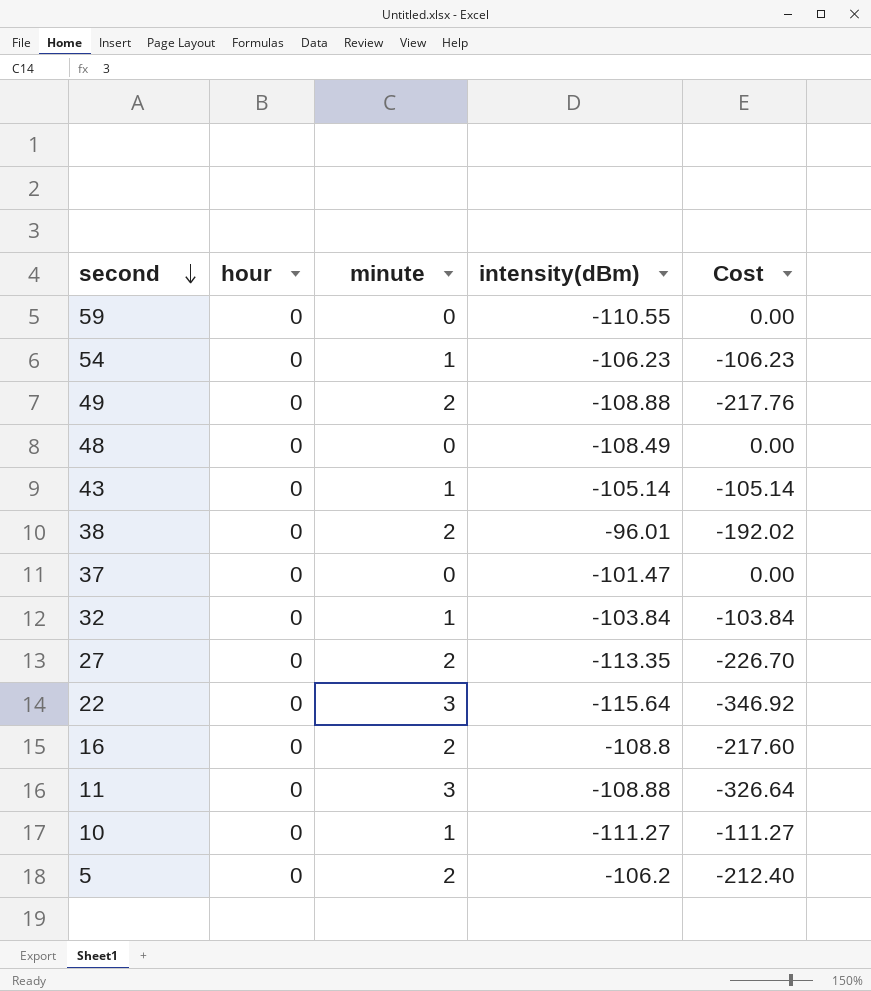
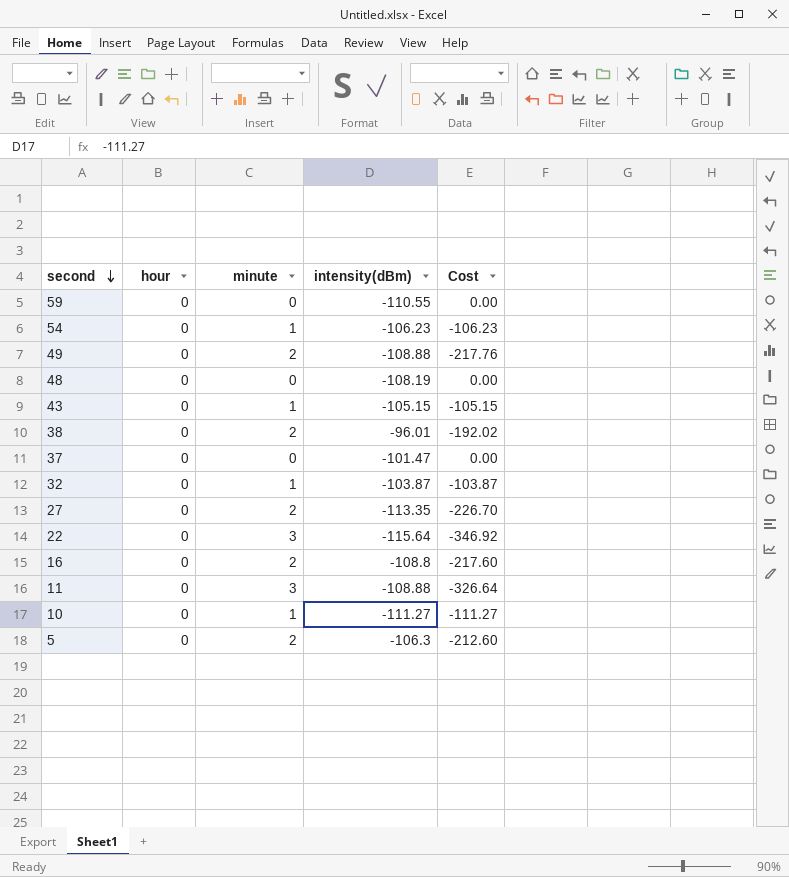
48 | intensity(dBm): -108.49 -> -108.19
43 | intensity(dBm): -105.14 -> -105.15
43 | Cost: -105.14 -> -105.15
32 | intensity(dBm): -103.84 -> -103.87
32 | Cost: -103.84 -> -103.87
5 | intensity(dBm): -106.2 -> -106.3
5 | Cost: -212.40 -> -212.60

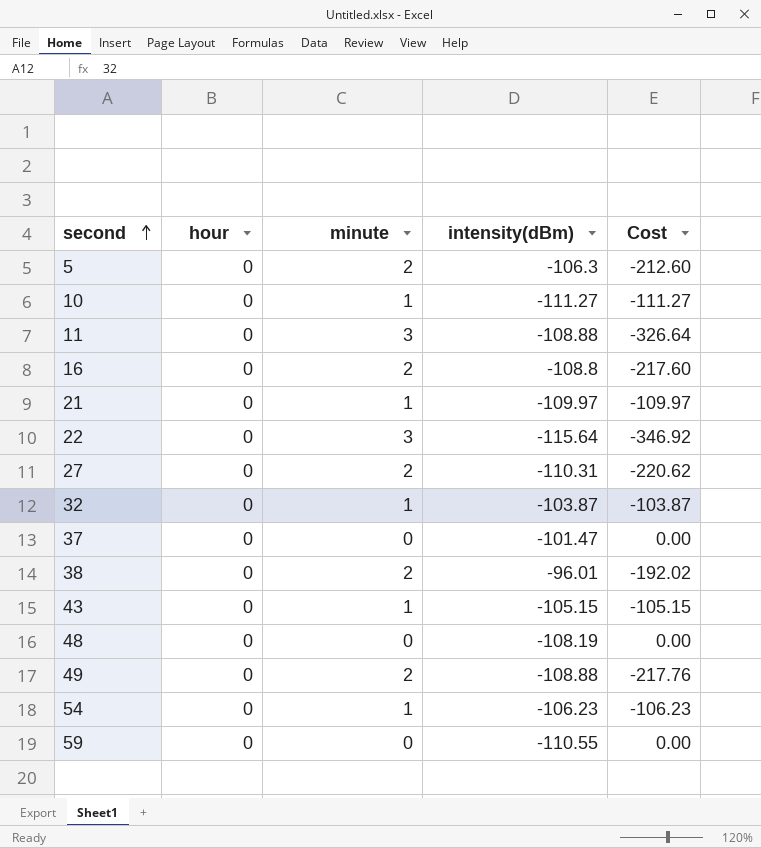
row order: second descending -> second ascending
row 21: none -> 0 | 1 | -109.97 | -109.97
27 | intensity(dBm): -113.35 -> -110.31
27 | Cost: -226.70 -> -220.62

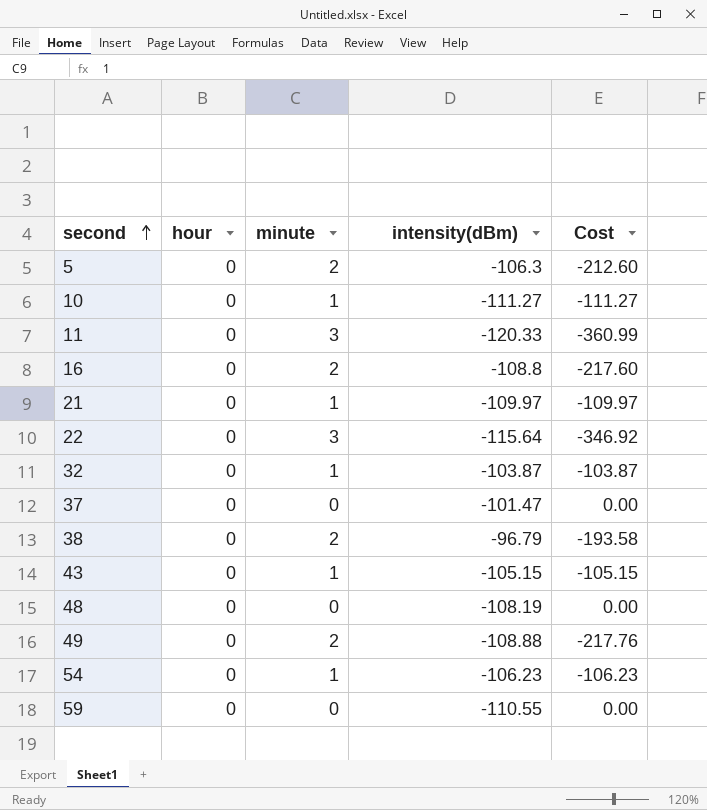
row 27: 0 | 2 | -110.31 | -220.62 -> none
11 | intensity(dBm): -108.88 -> -120.33
11 | Cost: -326.64 -> -360.99
38 | intensity(dBm): -96.01 -> -96.79
38 | Cost: -192.02 -> -193.58

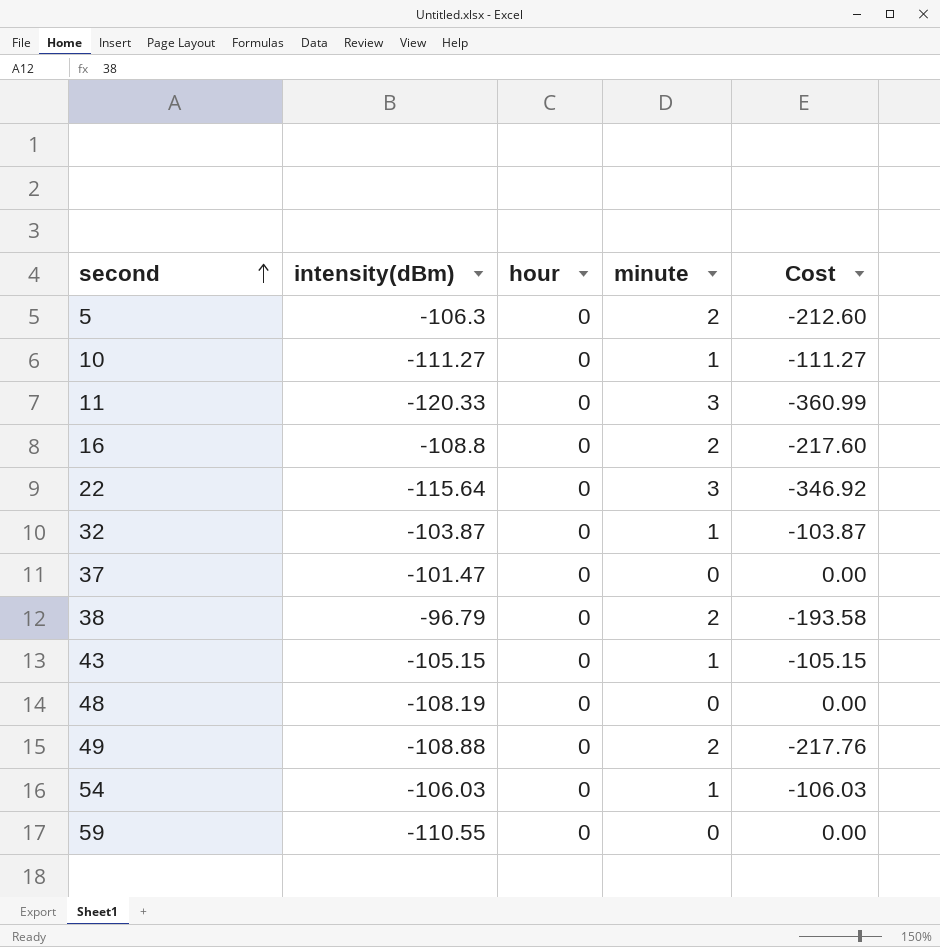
column intensity(dBm) | position: 4 -> 2
row 21: 0 | 1 | -109.97 | -109.97 -> none
54 | intensity(dBm): -106.23 -> -106.03
54 | Cost: -106.23 -> -106.03

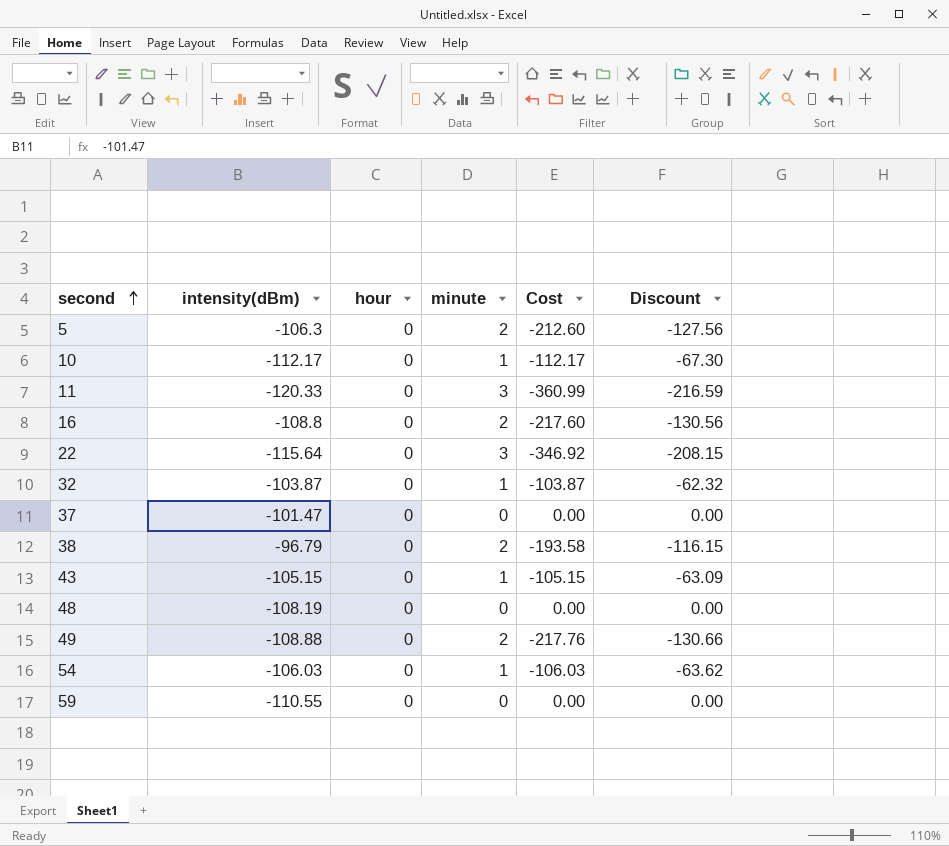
column Discount | formula: none -> [Cost] * 0.6
10 | intensity(dBm): -111.27 -> -112.17
10 | Cost: -111.27 -> -112.17

